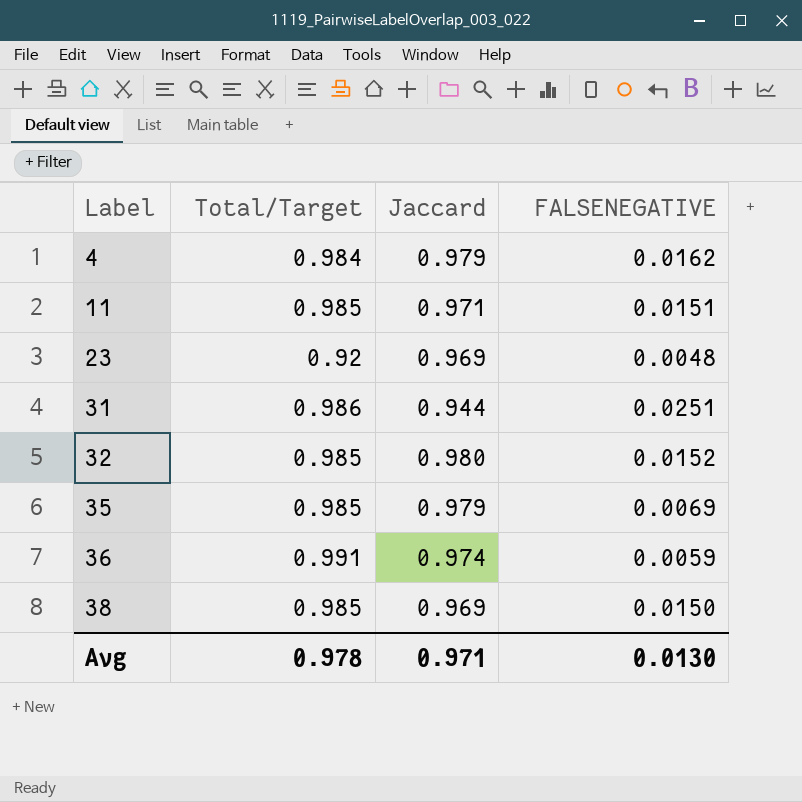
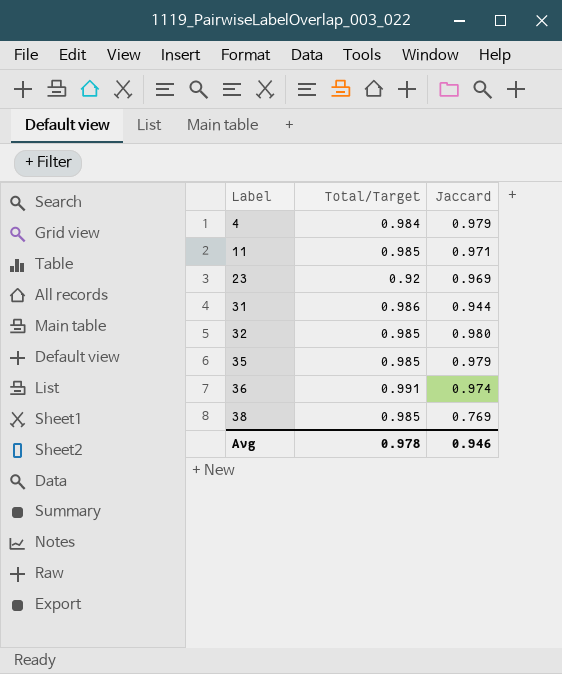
column FALSENEGATIVE | position: 4 -> none
38 | Jaccard: 0.969 -> 0.769
Avg | Jaccard: 0.971 -> 0.946

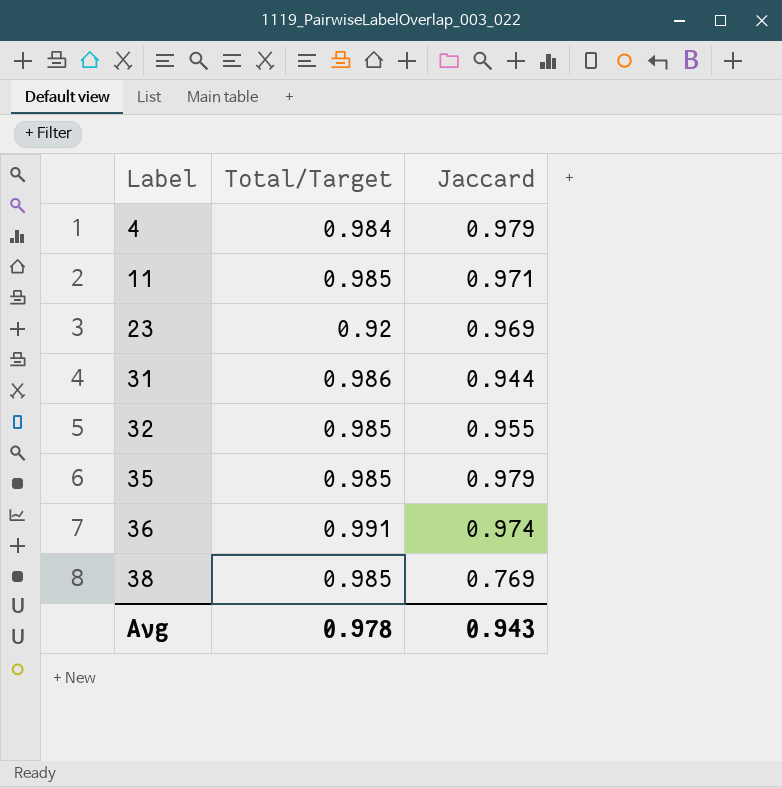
32 | Jaccard: 0.980 -> 0.955
Avg | Jaccard: 0.946 -> 0.943

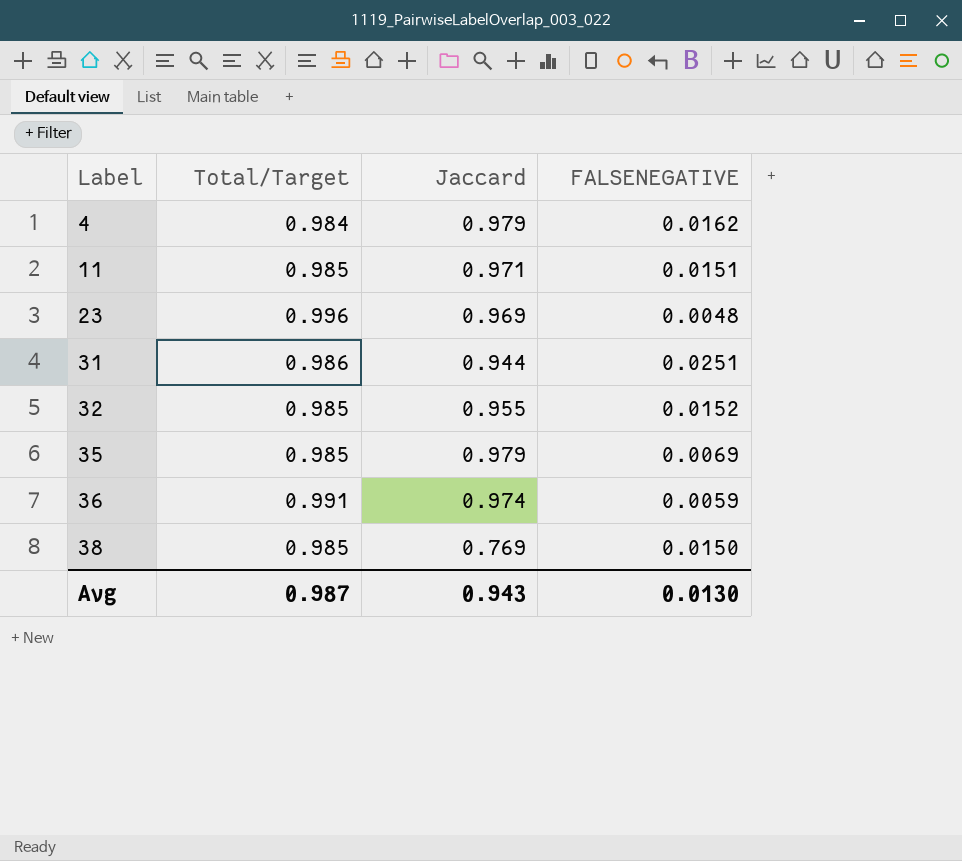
column FALSENEGATIVE | position: none -> 4
23 | Total/Target: 0.92 -> 0.996
Avg | Total/Target: 0.978 -> 0.987

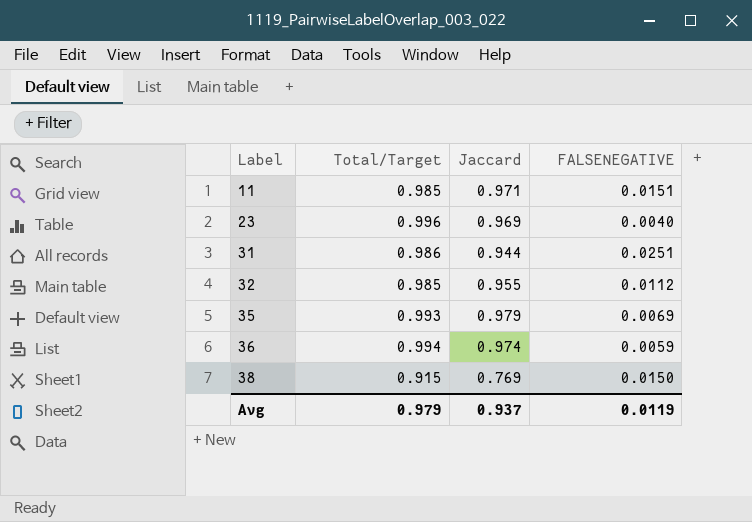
row 4: 0.984 | 0.979 | 0.0162 -> none
23 | FALSENEGATIVE: 0.0048 -> 0.0040
32 | FALSENEGATIVE: 0.0152 -> 0.0112
35 | Total/Target: 0.985 -> 0.993
36 | Total/Target: 0.991 -> 0.994
38 | Total/Target: 0.985 -> 0.915
Avg | Total/Target: 0.987 -> 0.979
Avg | Jaccard: 0.943 -> 0.937
Avg | FALSENEGATIVE: 0.0130 -> 0.0119

